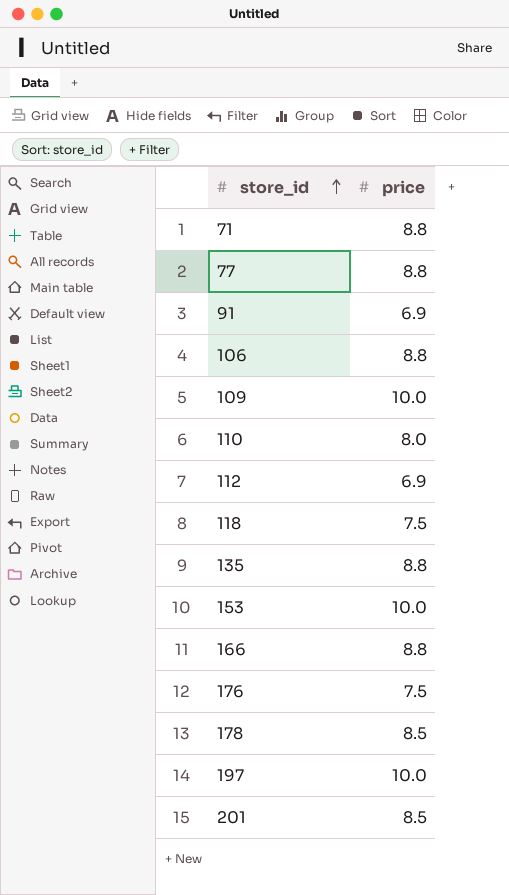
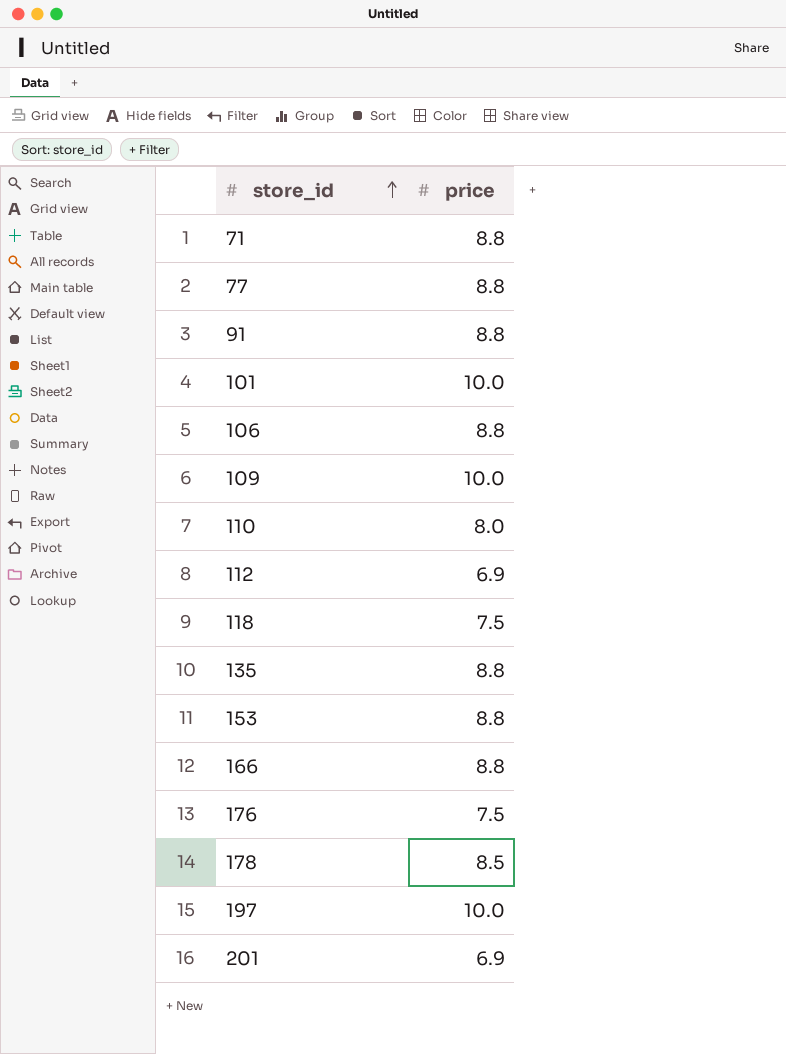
91 | price: 6.9 -> 8.8
row 101: none -> 10.0
153 | price: 10.0 -> 8.8
201 | price: 8.5 -> 6.9

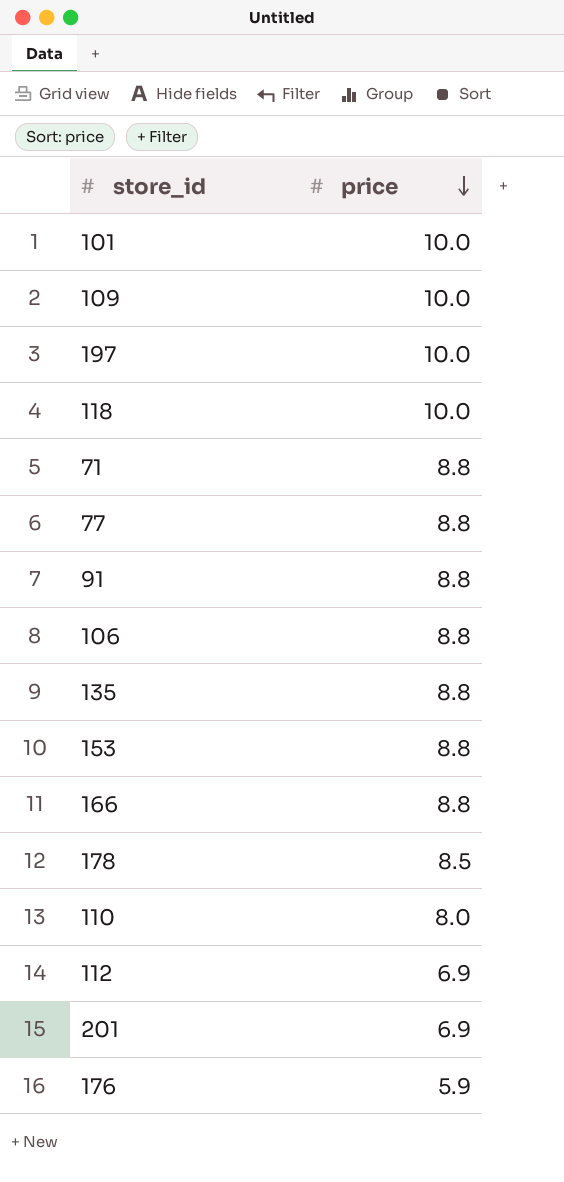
row order: store_id ascending -> price descending
118 | price: 7.5 -> 10.0
176 | price: 7.5 -> 5.9

